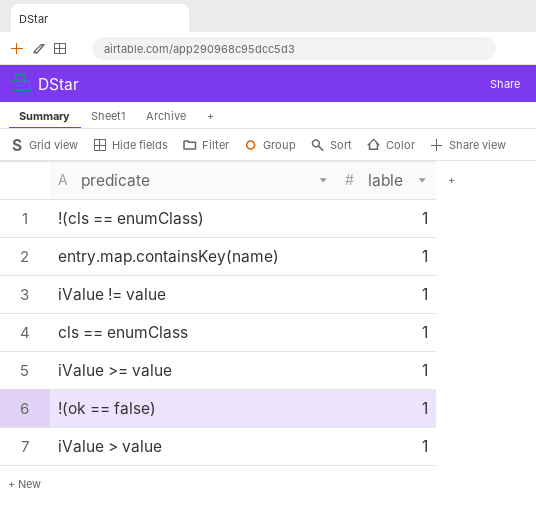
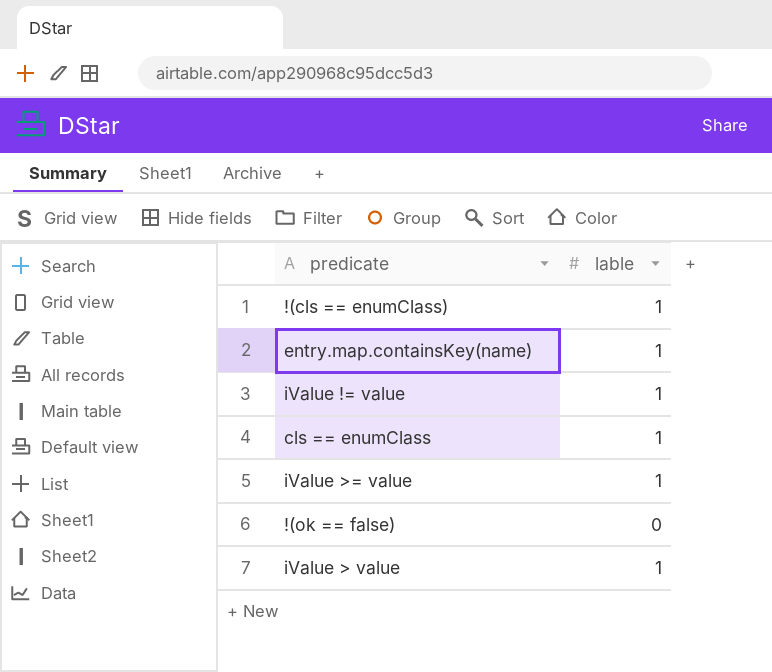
!(ok == false) | lable: 1 -> 0

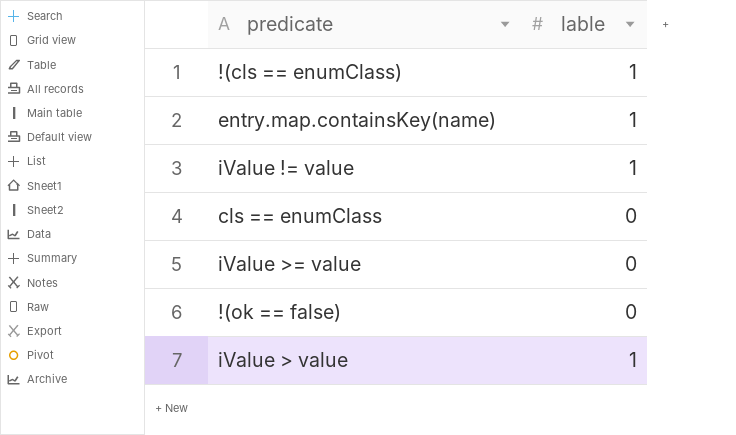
cls == enumClass | lable: 1 -> 0
iValue >= value | lable: 1 -> 0

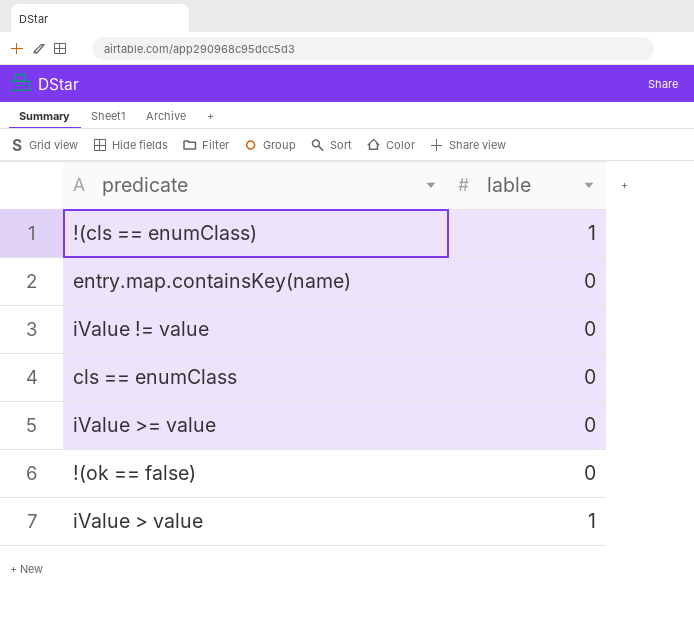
entry.map.containsKey(name) | lable: 1 -> 0
iValue != value | lable: 1 -> 0

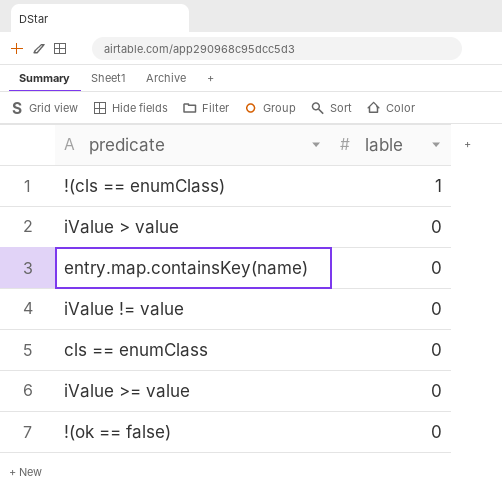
row order: none -> lable descending
iValue > value | lable: 1 -> 0

